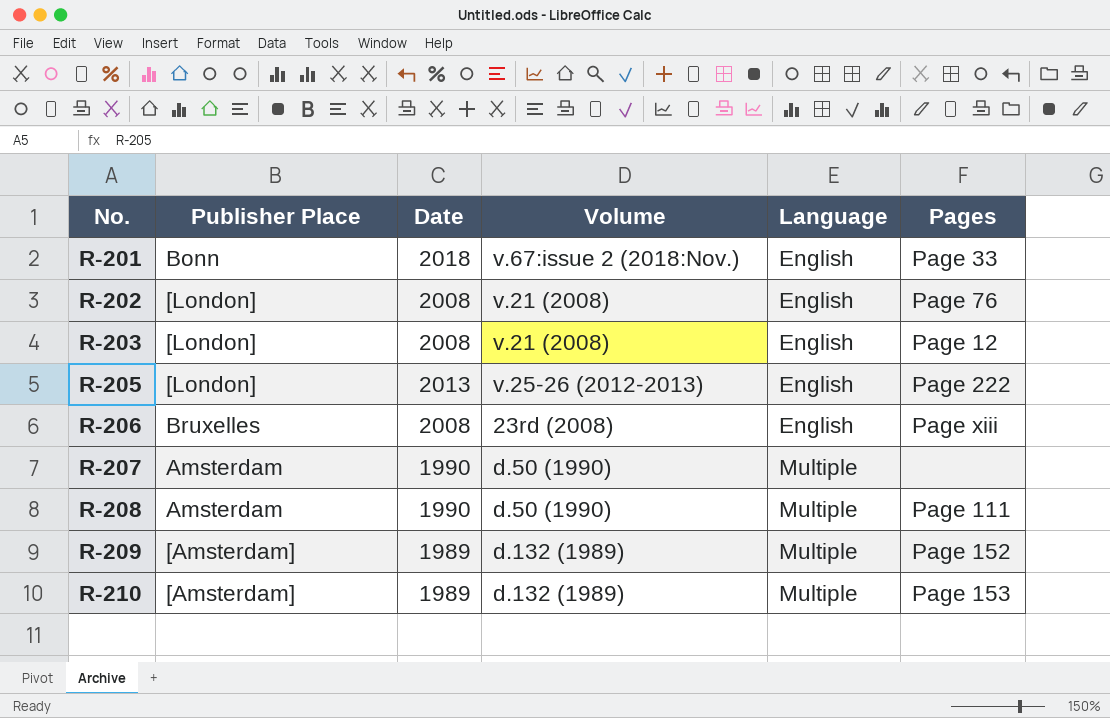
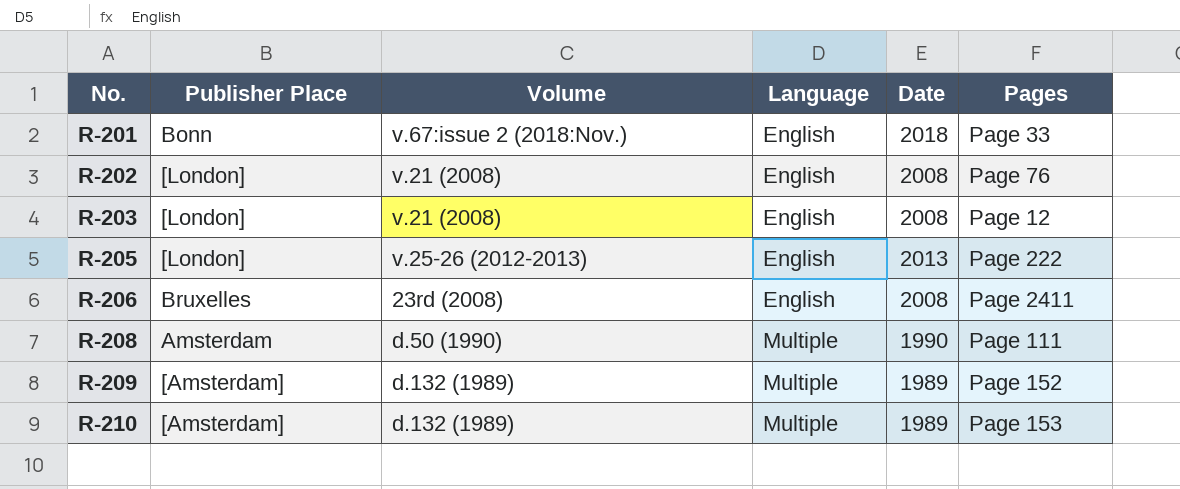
column Date | position: 3 -> 5
row R-207: Amsterdam | 1990 | d.50 (1990) | Multiple | none -> none
R-206 | Pages: Page xiii -> Page 2411

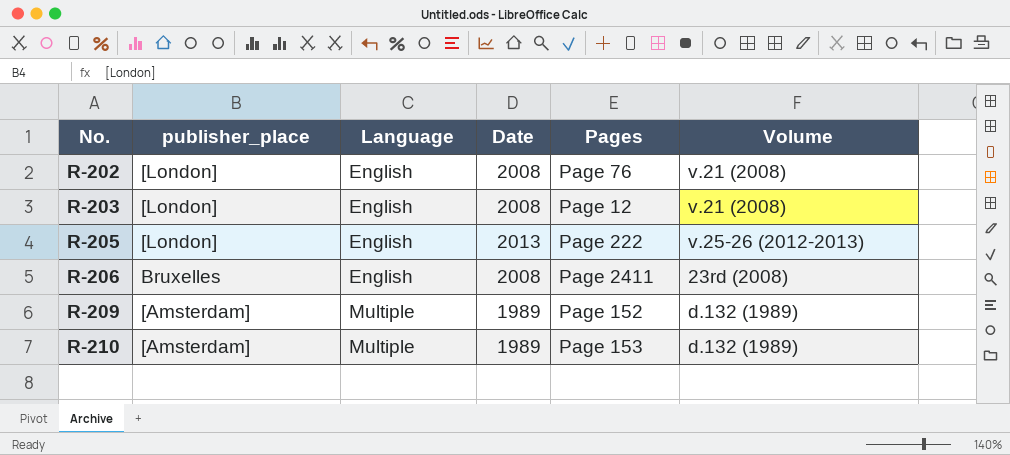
column name: Publisher Place -> publisher_place
column Volume | position: 3 -> 6
row R-201: Bonn | v.67:issue 2 (2018:Nov.) | English | 2018 | Page 33 -> none
row R-208: Amsterdam | d.50 (1990) | Multiple | 1990 | Page 111 -> none

